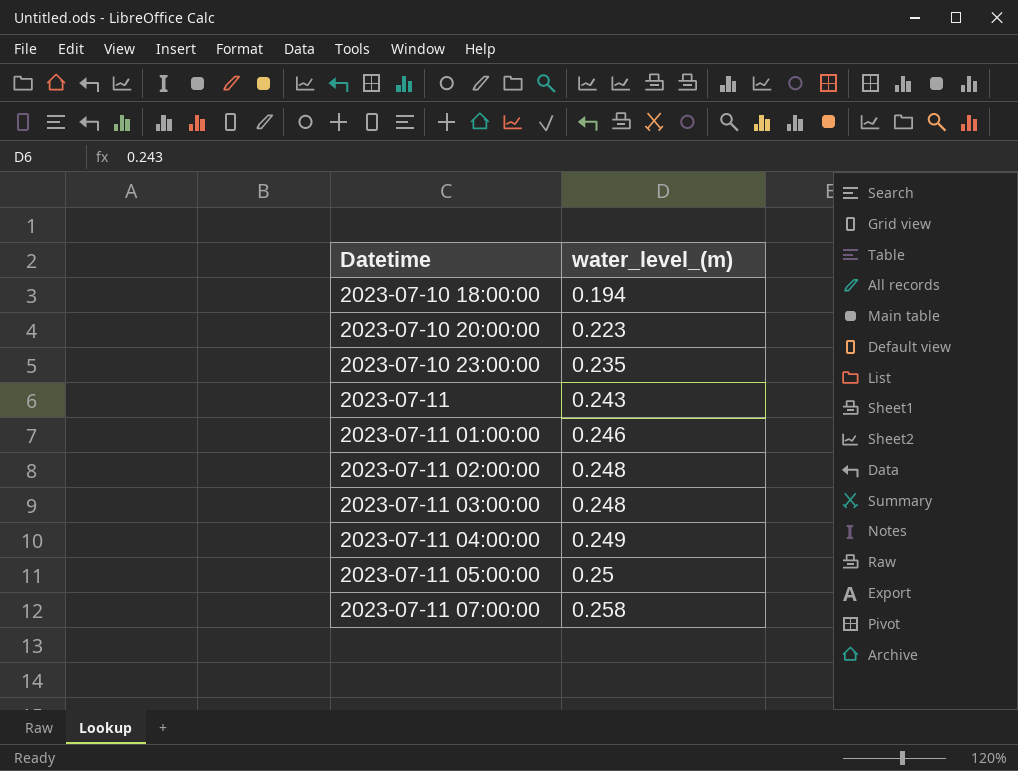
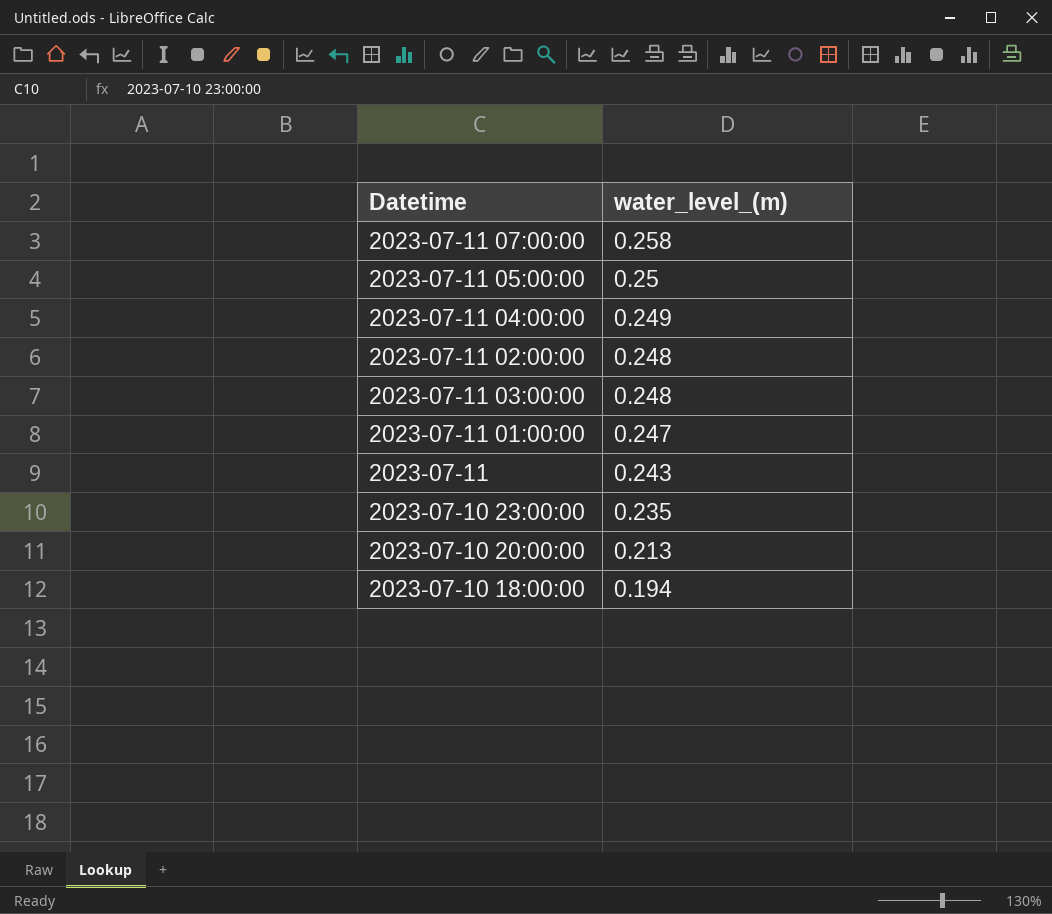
row order: Datetime ascending -> water_level_(m) descending
2023-07-11 01:00:00 | water_level_(m): 0.246 -> 0.247
2023-07-10 20:00:00 | water_level_(m): 0.223 -> 0.213

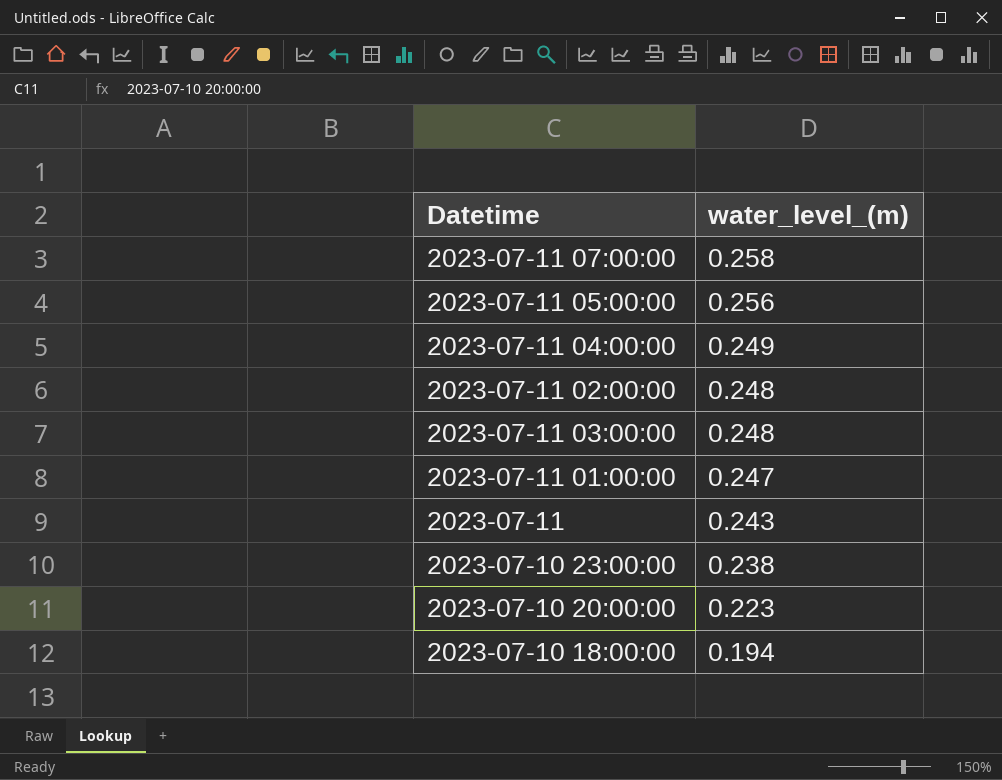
2023-07-11 05:00:00 | water_level_(m): 0.25 -> 0.256
2023-07-10 23:00:00 | water_level_(m): 0.235 -> 0.238
2023-07-10 20:00:00 | water_level_(m): 0.213 -> 0.223

